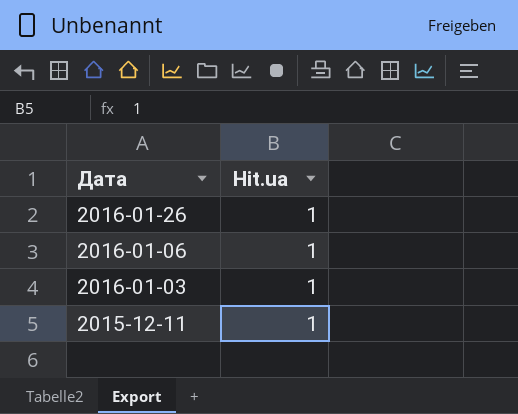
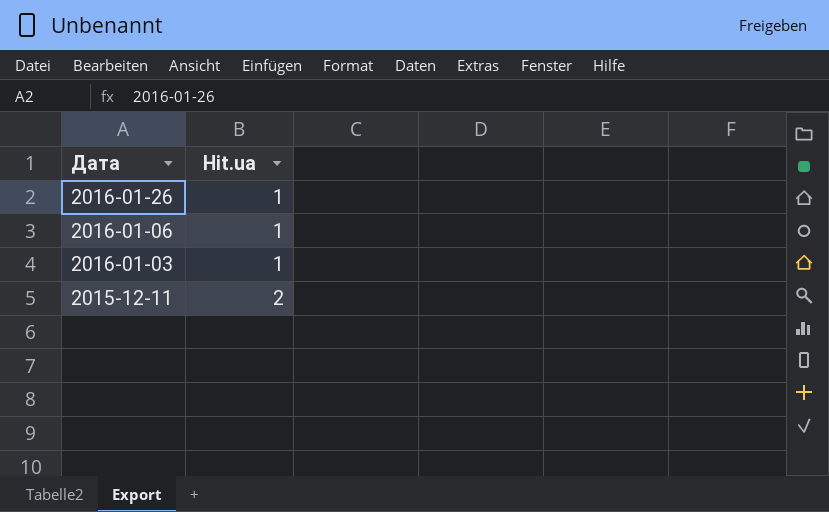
2015-12-11 | Hit.ua: 1 -> 2

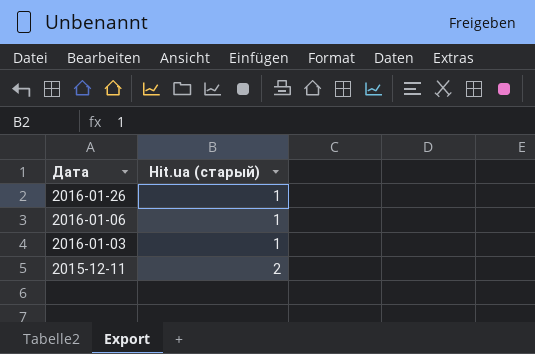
column name: Hit.ua -> Hit.ua (старый)

